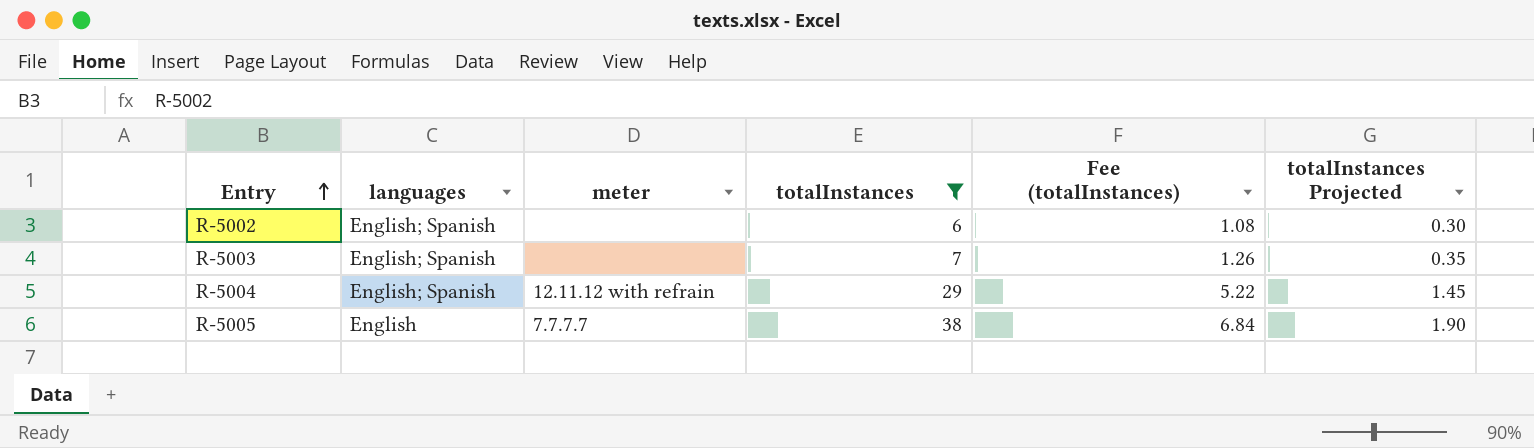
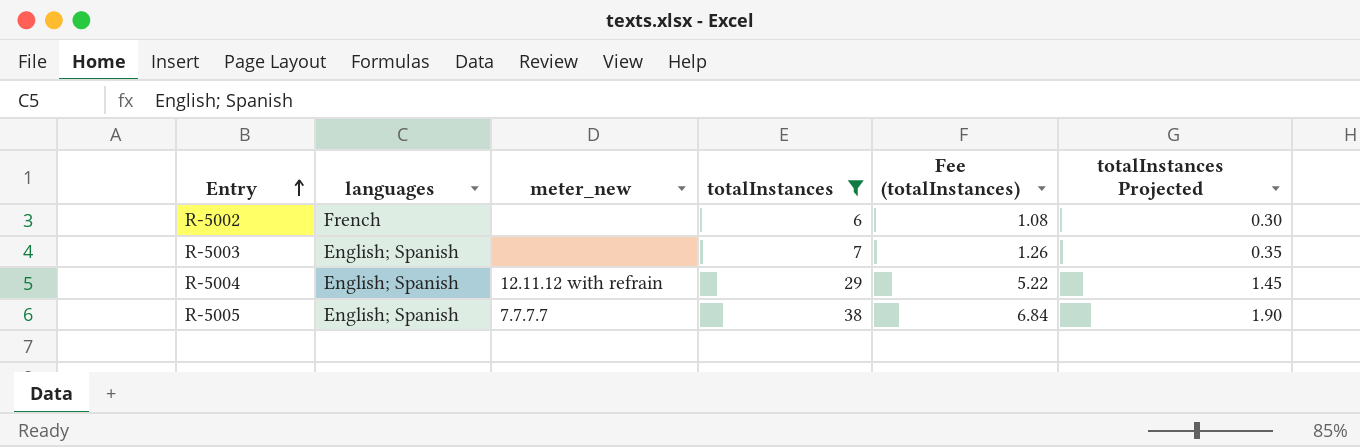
column name: meter -> meter_new
R-5002 | languages: English; Spanish -> French
R-5005 | languages: English -> English; Spanish

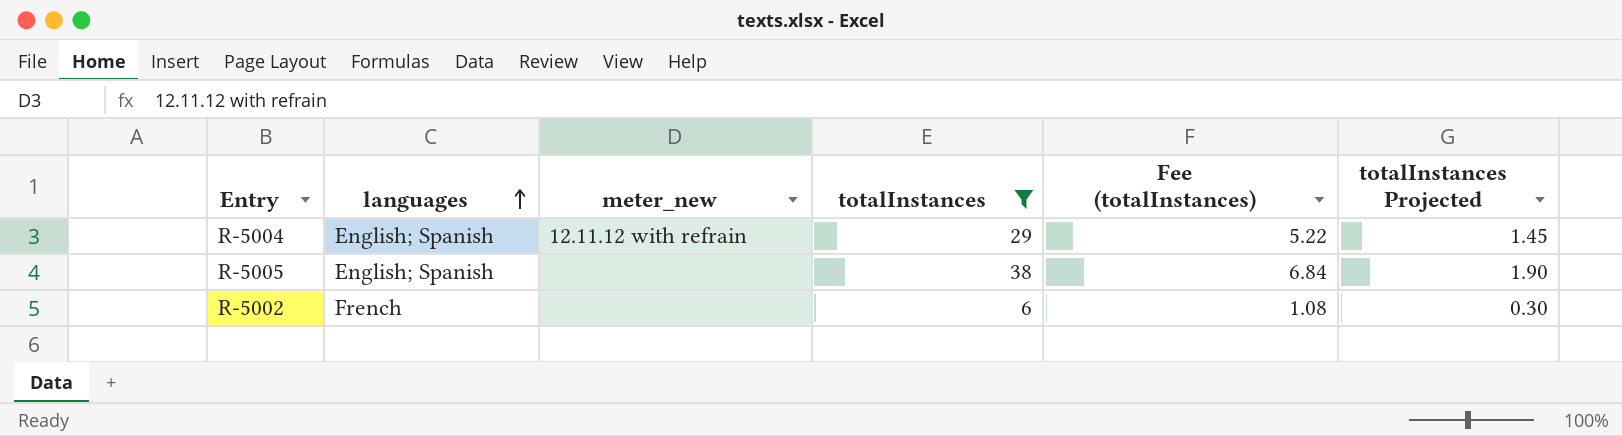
row order: Entry ascending -> languages ascending
row R-5003: English; Spanish | none | 7 | 1.26 | 0.35 -> none
R-5005 | meter_new: 7.7.7.7 -> none

